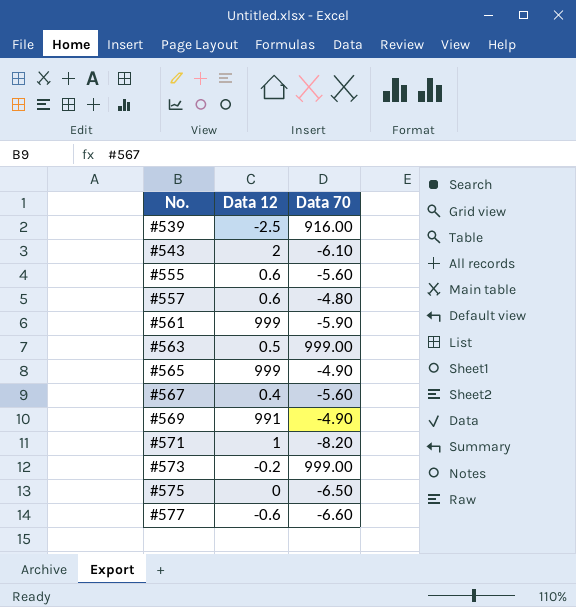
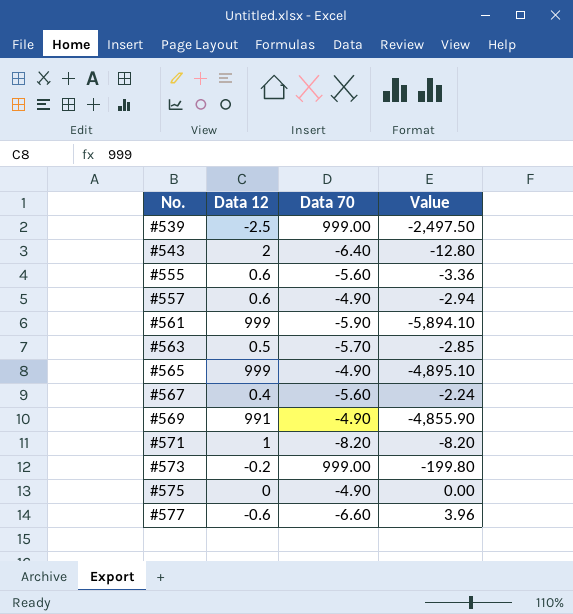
column Value | formula: none -> [Data 12] * [Data 70]
#539 | Data 70: 916.00 -> 999.00
#543 | Data 70: -6.10 -> -6.40
#557 | Data 70: -4.80 -> -4.90
#563 | Data 70: 999.00 -> -5.70
#575 | Data 70: -6.50 -> -4.90

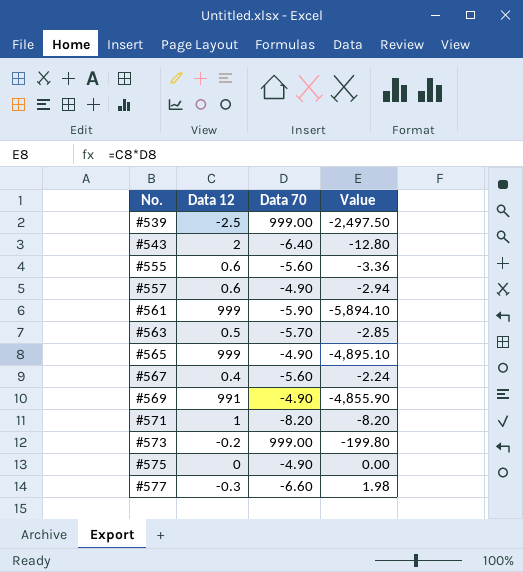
#577 | Data 12: -0.6 -> -0.3
#577 | Value: 3.96 -> 1.98

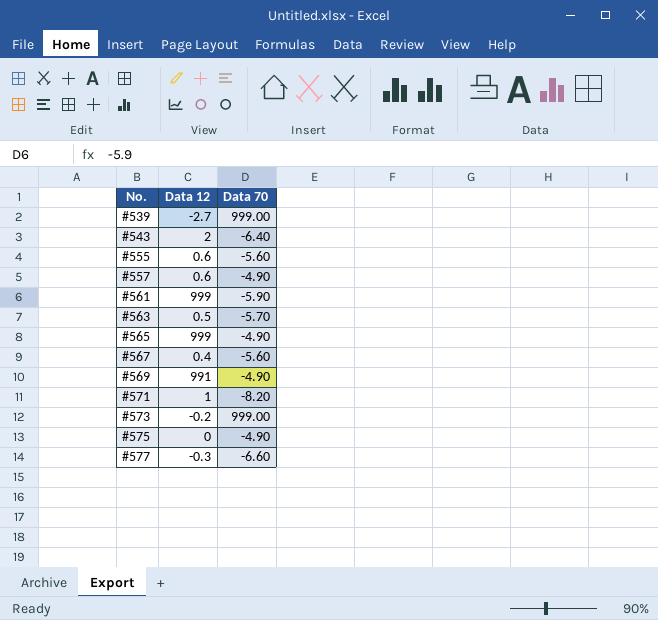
column Value | formula: [Data 12] * [Data 70] -> none
#539 | Data 12: -2.5 -> -2.7

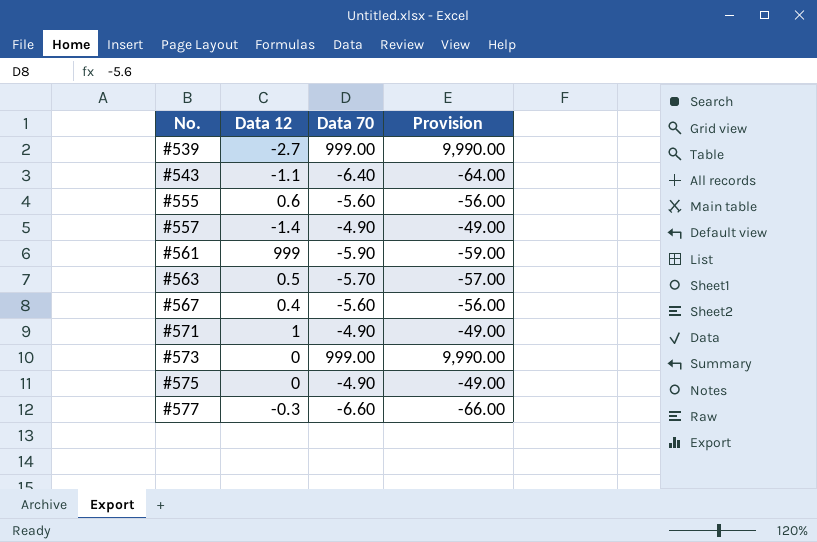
column Provision | formula: none -> [Data 70] * 10
row #565: 999 | -4.90 -> none
row #569: 991 | -4.90 -> none
#543 | Data 12: 2 -> -1.1
#557 | Data 12: 0.6 -> -1.4
#571 | Data 70: -8.20 -> -4.90
#573 | Data 12: -0.2 -> 0

